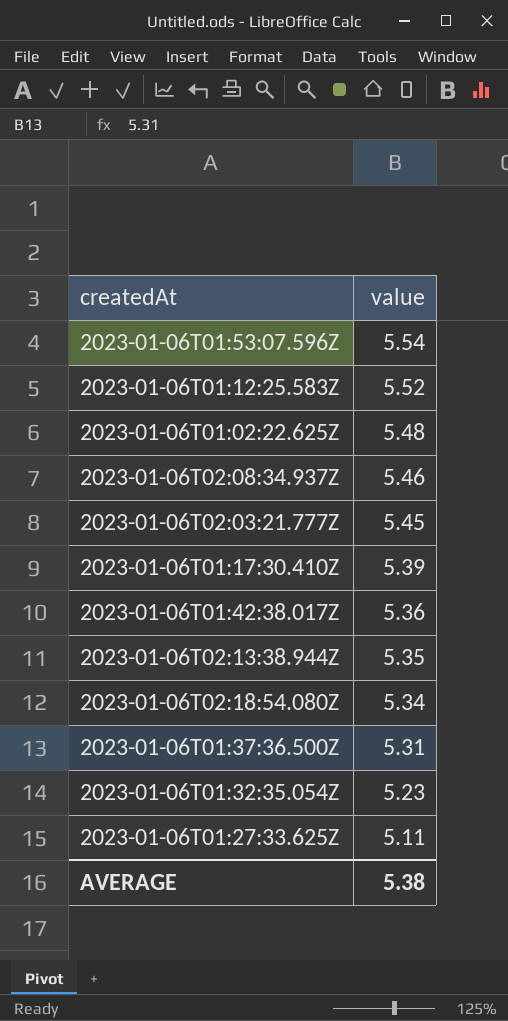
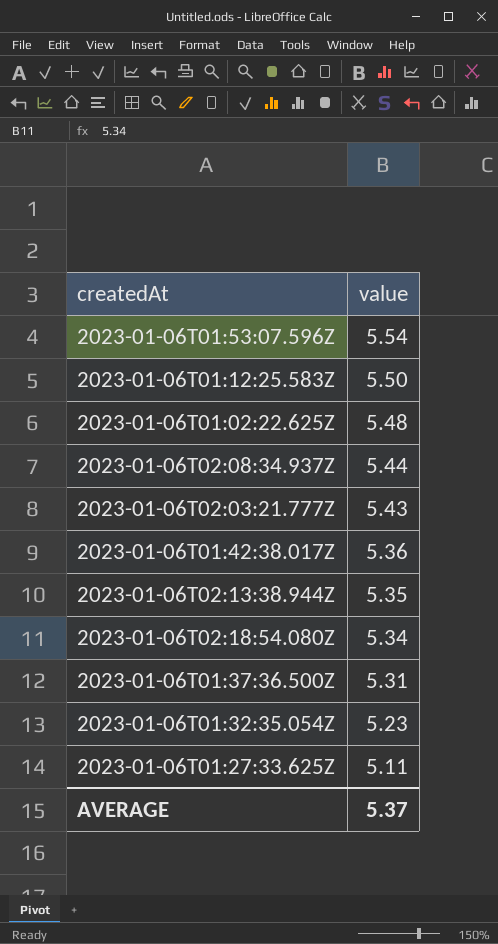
row 2023-01-06T01:17:30.410Z: 5.39 -> none
2023-01-06T01:12:25.583Z | value: 5.52 -> 5.50
2023-01-06T02:08:34.937Z | value: 5.46 -> 5.44
2023-01-06T02:03:21.777Z | value: 5.45 -> 5.43
AVERAGE | value: 5.38 -> 5.37

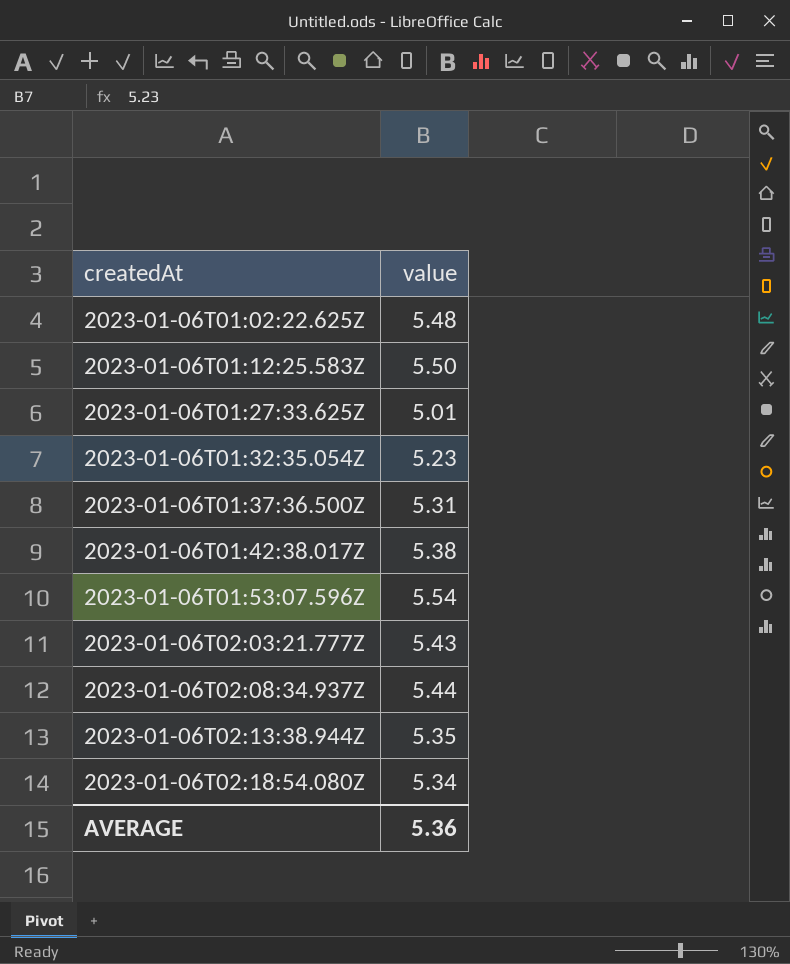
row order: value descending -> createdAt ascending
2023-01-06T01:27:33.625Z | value: 5.11 -> 5.01
2023-01-06T01:42:38.017Z | value: 5.36 -> 5.38
AVERAGE | value: 5.37 -> 5.36

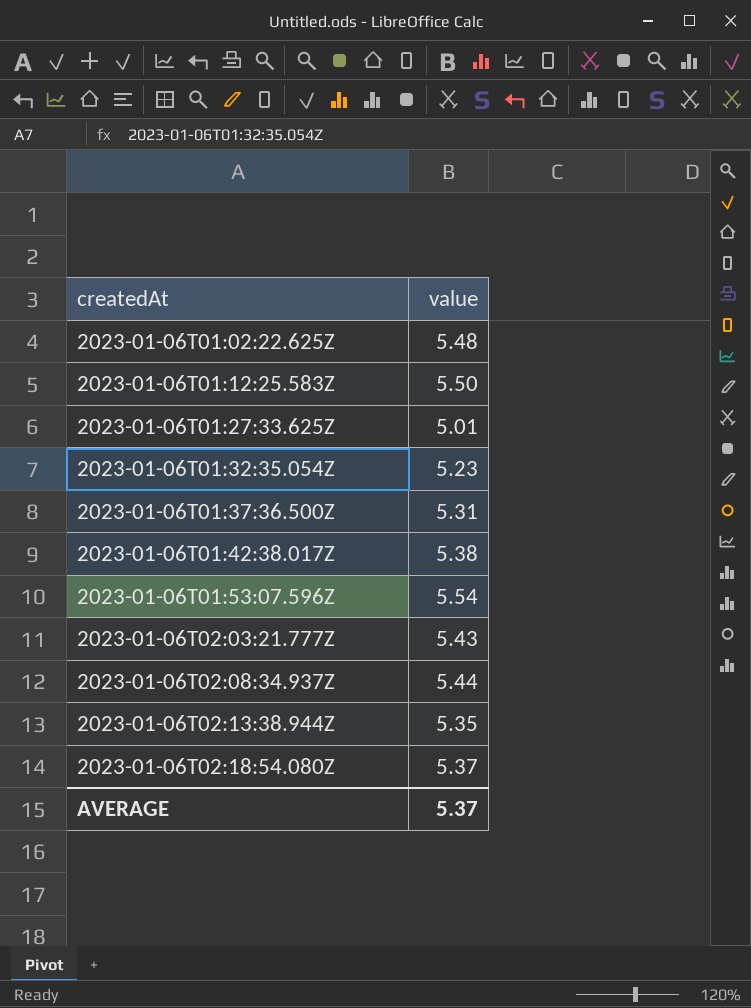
2023-01-06T02:18:54.080Z | value: 5.34 -> 5.37
AVERAGE | value: 5.36 -> 5.37

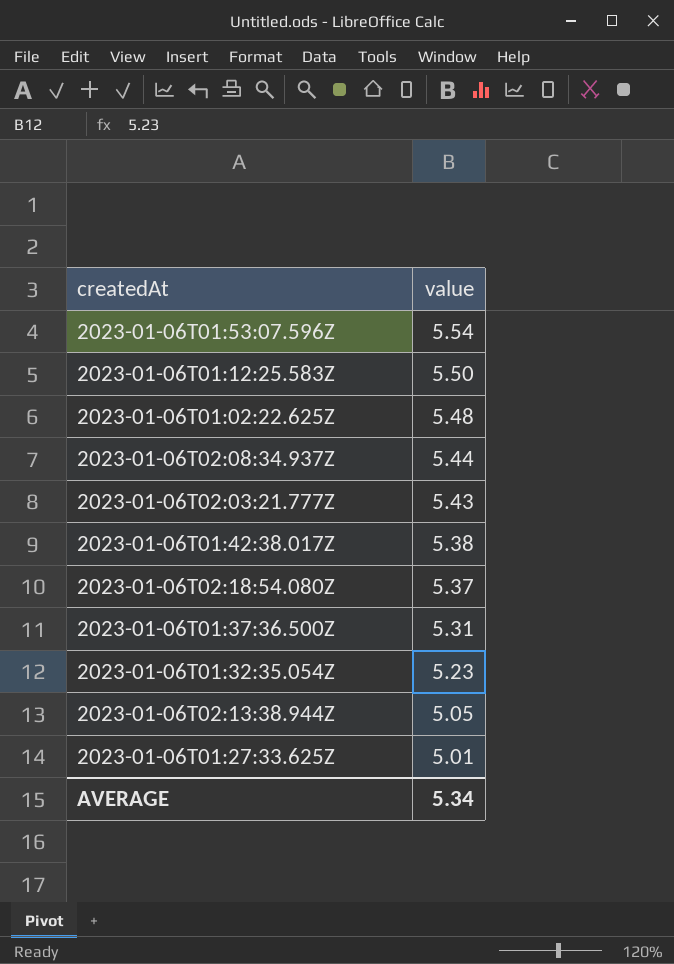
row order: createdAt ascending -> value descending
2023-01-06T02:13:38.944Z | value: 5.35 -> 5.05
AVERAGE | value: 5.37 -> 5.34

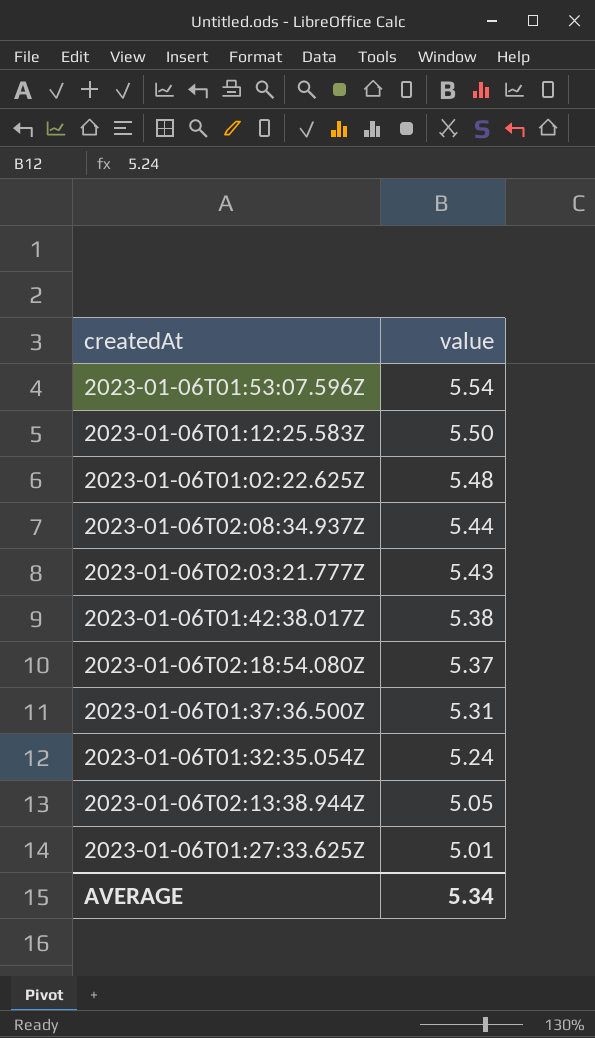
2023-01-06T01:32:35.054Z | value: 5.23 -> 5.24

